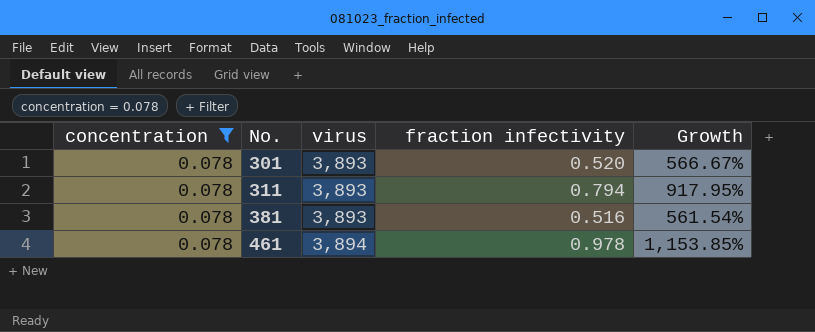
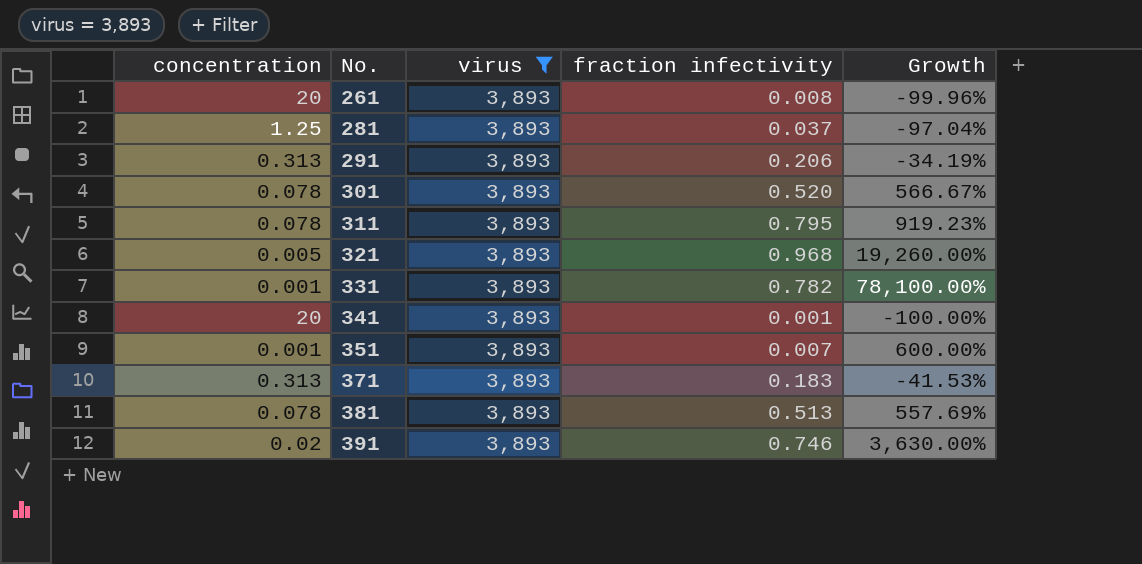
filter: concentration = 0.078 -> virus = 3,893
311 | fraction infectivity: 0.794 -> 0.795
311 | Growth: 917.95% -> 919.23%
381 | fraction infectivity: 0.516 -> 0.513
381 | Growth: 561.54% -> 557.69%

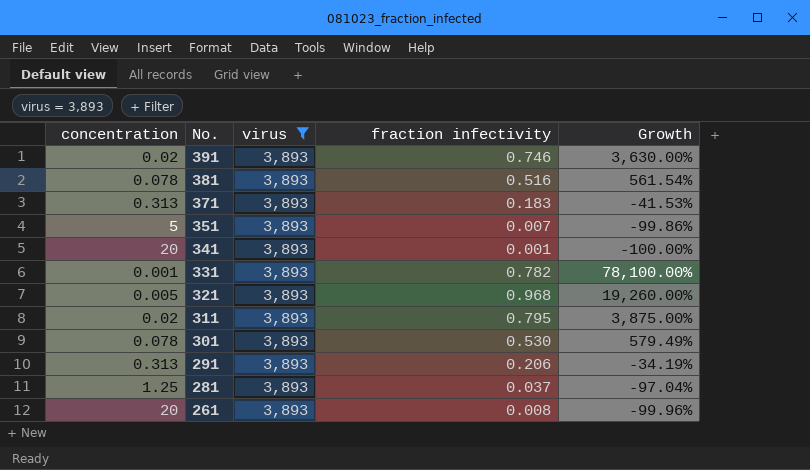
row order: No. ascending -> No. descending
381 | fraction infectivity: 0.513 -> 0.516
381 | Growth: 557.69% -> 561.54%
351 | concentration: 0.001 -> 5
351 | Growth: 600.00% -> -99.86%
311 | concentration: 0.078 -> 0.02
311 | Growth: 919.23% -> 3,875.00%
301 | fraction infectivity: 0.520 -> 0.530
301 | Growth: 566.67% -> 579.49%

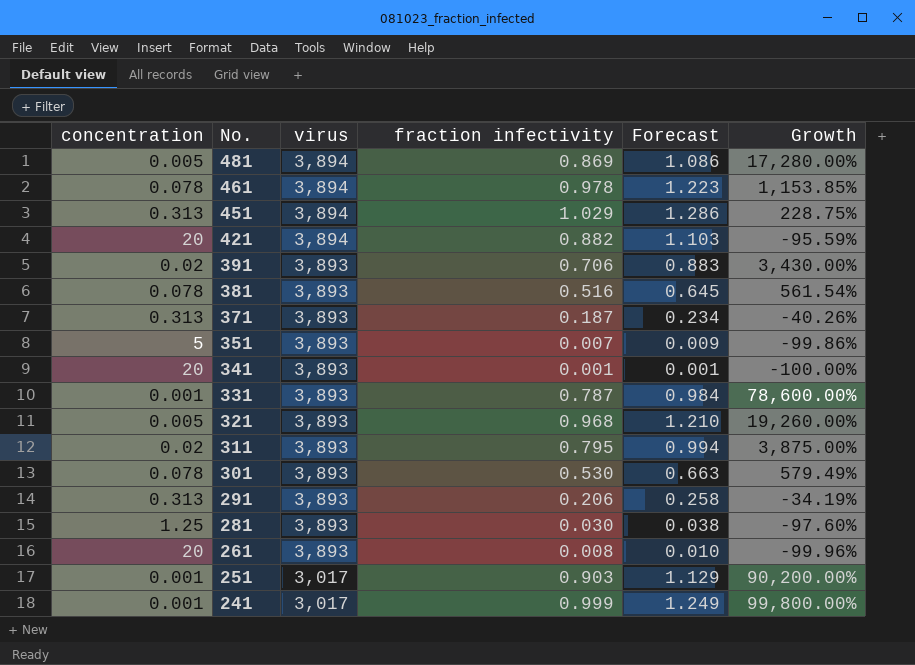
filter: virus = 3,893 -> none
column Forecast | formula: none -> [fraction infectivity] * 1.25
391 | fraction infectivity: 0.746 -> 0.706
391 | Growth: 3,630.00% -> 3,430.00%
371 | fraction infectivity: 0.183 -> 0.187
371 | Growth: -41.53% -> -40.26%
331 | fraction infectivity: 0.782 -> 0.787
331 | Growth: 78,100.00% -> 78,600.00%
281 | fraction infectivity: 0.037 -> 0.030
281 | Growth: -97.04% -> -97.60%

